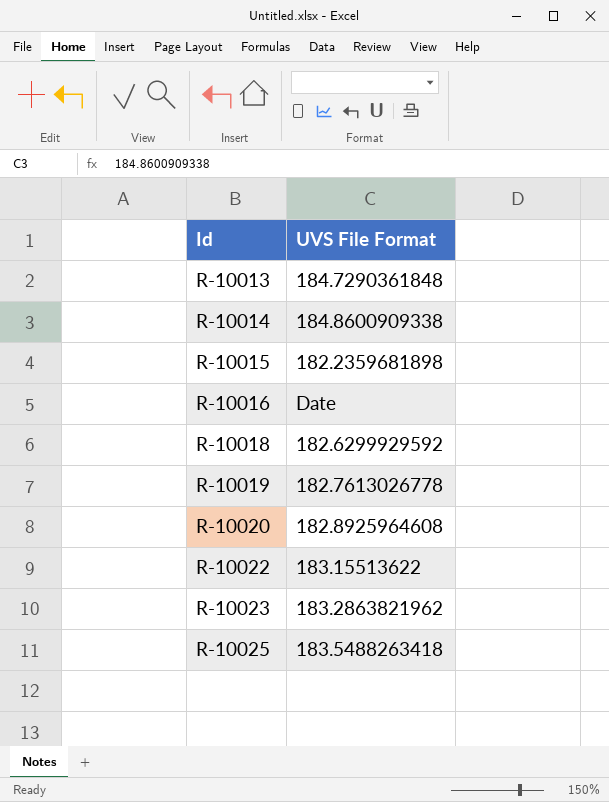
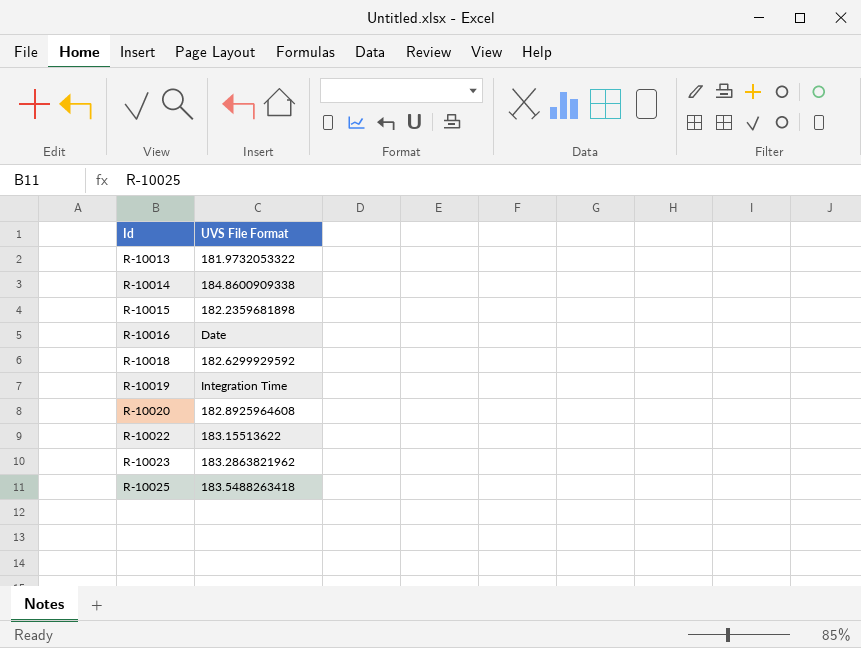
R-10013 | UVS File Format: 184.7290361848 -> 181.9732053322
R-10019 | UVS File Format: 182.7613026778 -> Integration Time

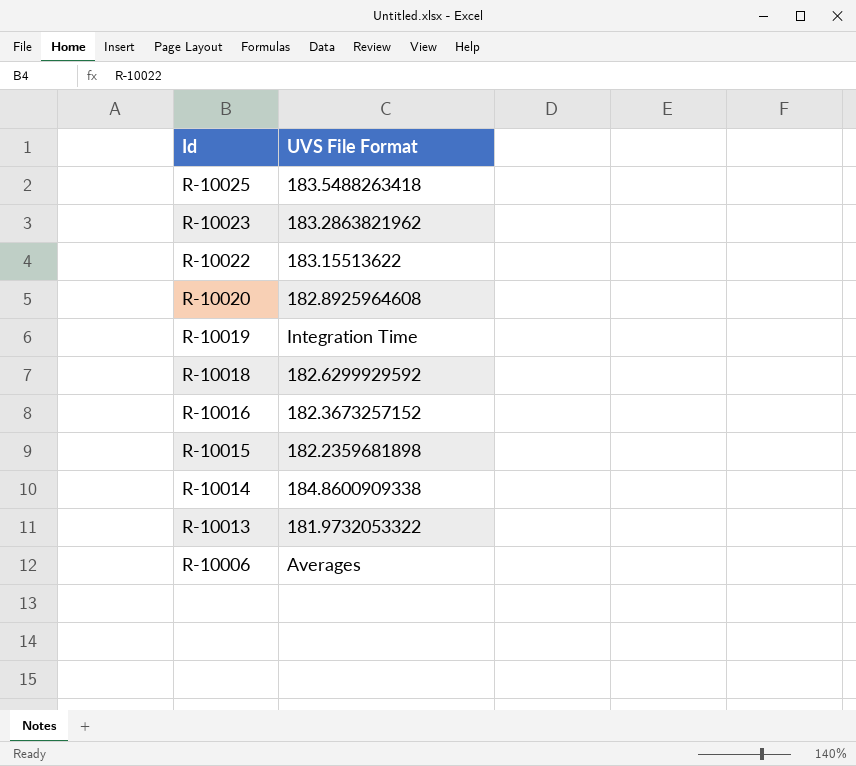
row order: Id ascending -> Id descending
R-10016 | UVS File Format: Date -> 182.3673257152
row R-10006: none -> Averages

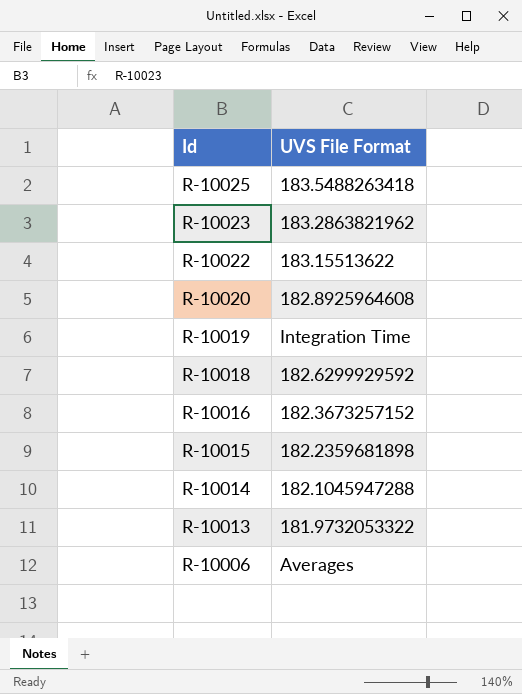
R-10014 | UVS File Format: 184.8600909338 -> 182.1045947288

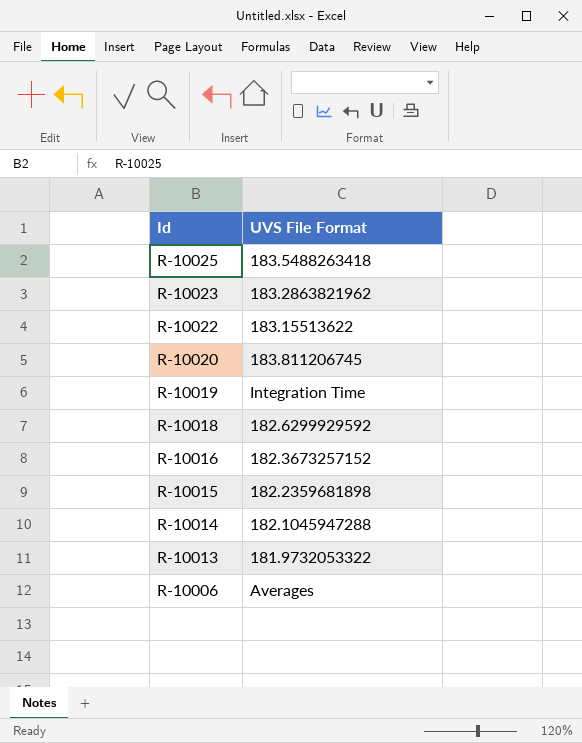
R-10020 | UVS File Format: 182.8925964608 -> 183.811206745

